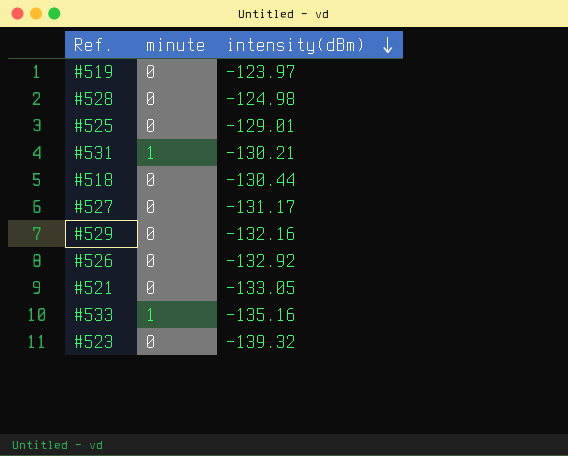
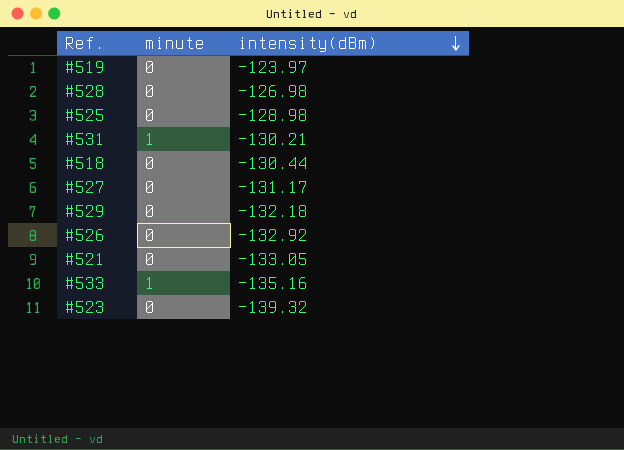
#528 | intensity(dBm): -124.98 -> -126.98
#525 | intensity(dBm): -129.01 -> -128.98
#529 | intensity(dBm): -132.16 -> -132.18

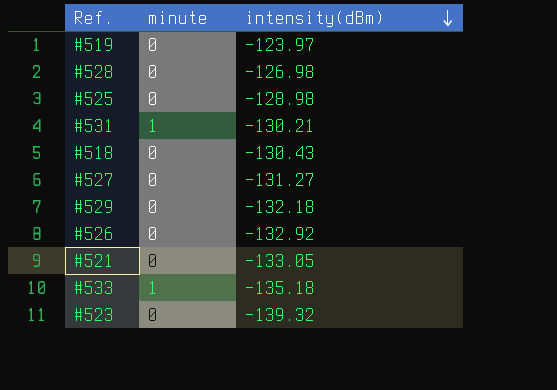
#518 | intensity(dBm): -130.44 -> -130.43
#527 | intensity(dBm): -131.17 -> -131.27
#533 | intensity(dBm): -135.16 -> -135.18

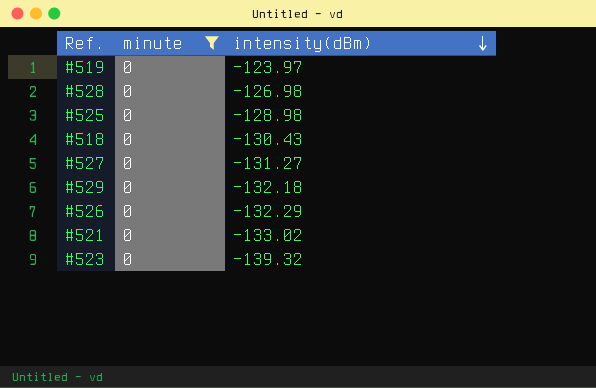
filter: none -> minute = 0
#526 | intensity(dBm): -132.92 -> -132.29
#521 | intensity(dBm): -133.05 -> -133.02

